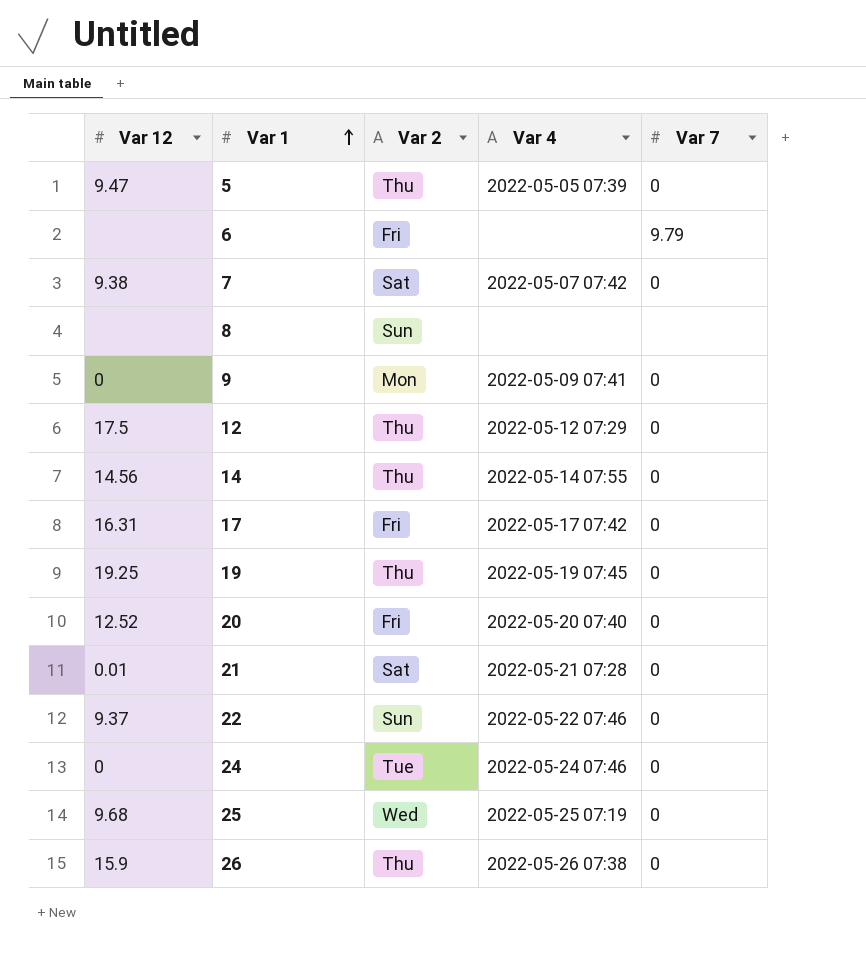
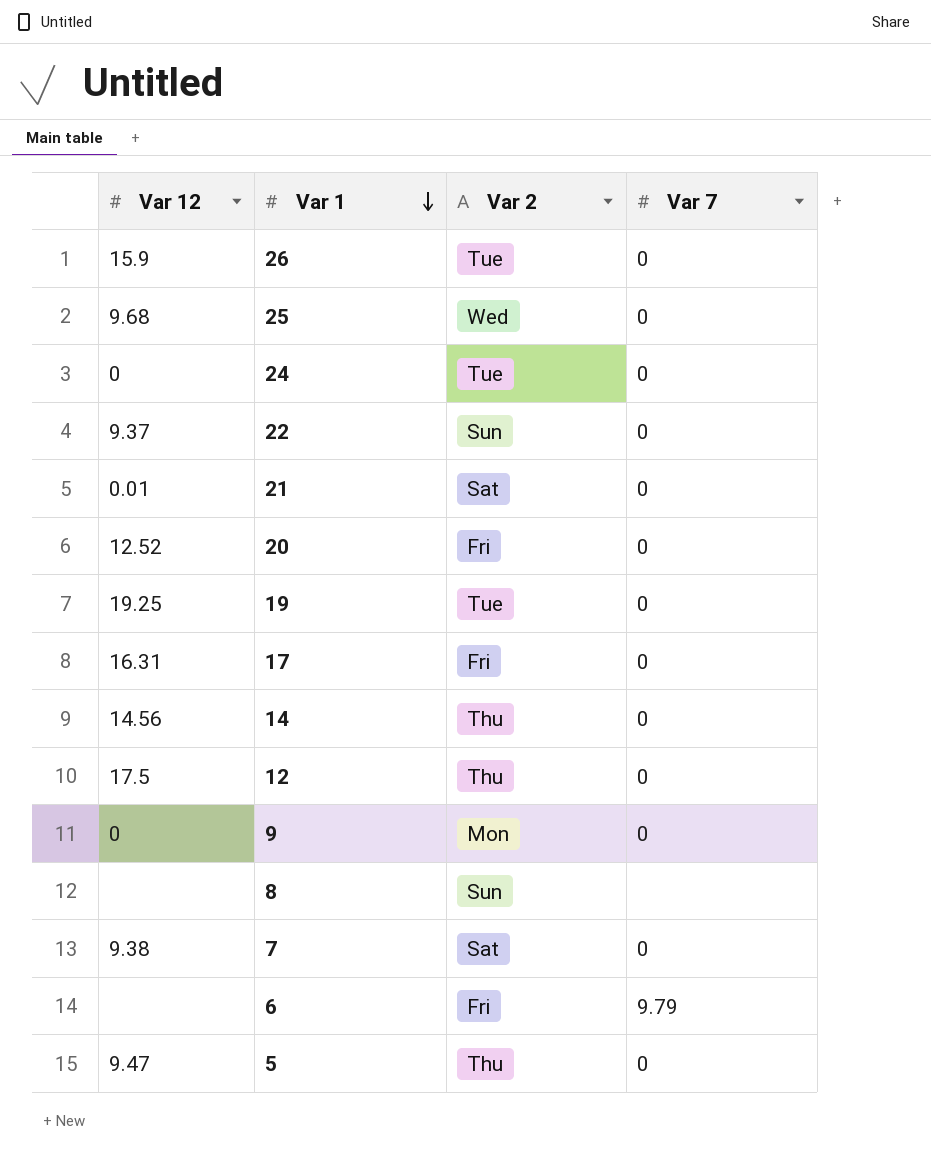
row order: Var 1 ascending -> Var 1 descending
column Var 4 | position: 4 -> none
26 | Var 2: Thu -> Tue
19 | Var 2: Thu -> Tue

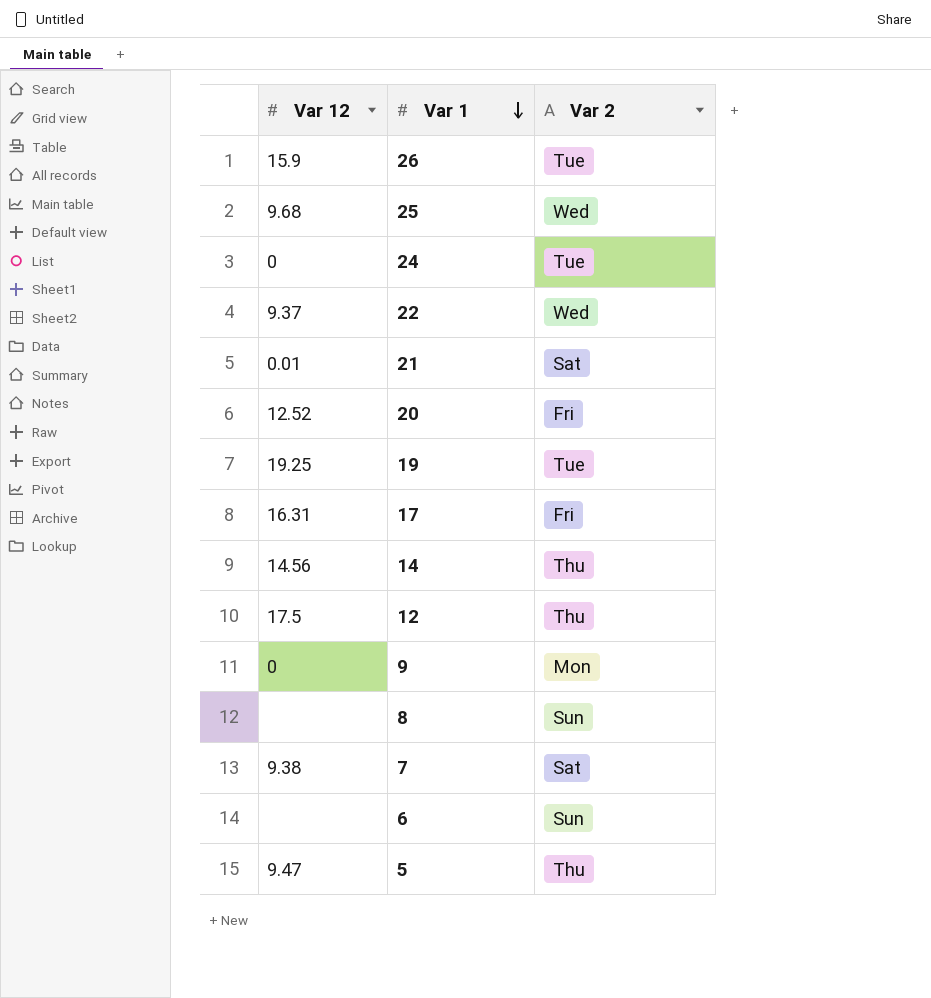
column Var 7 | position: 4 -> none
22 | Var 2: Sun -> Wed
6 | Var 2: Fri -> Sun

